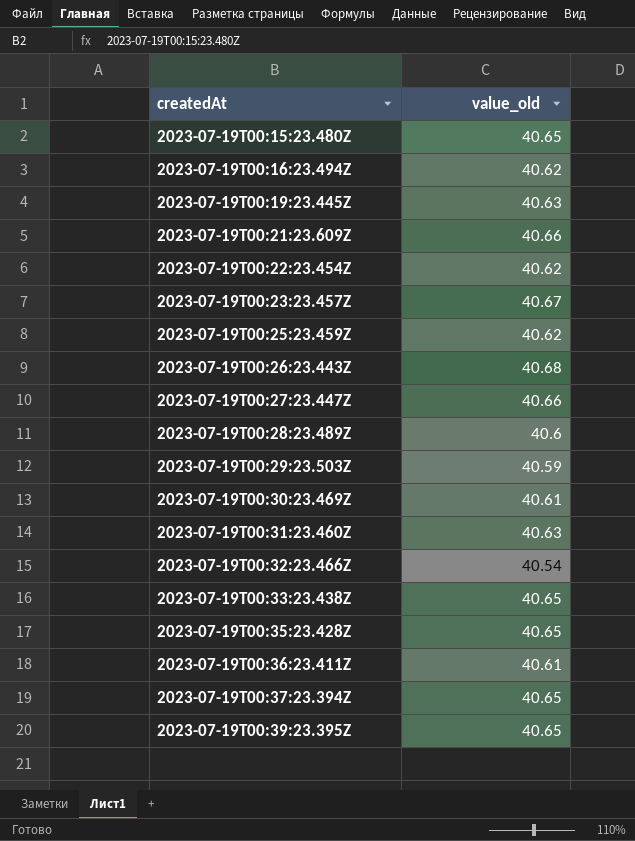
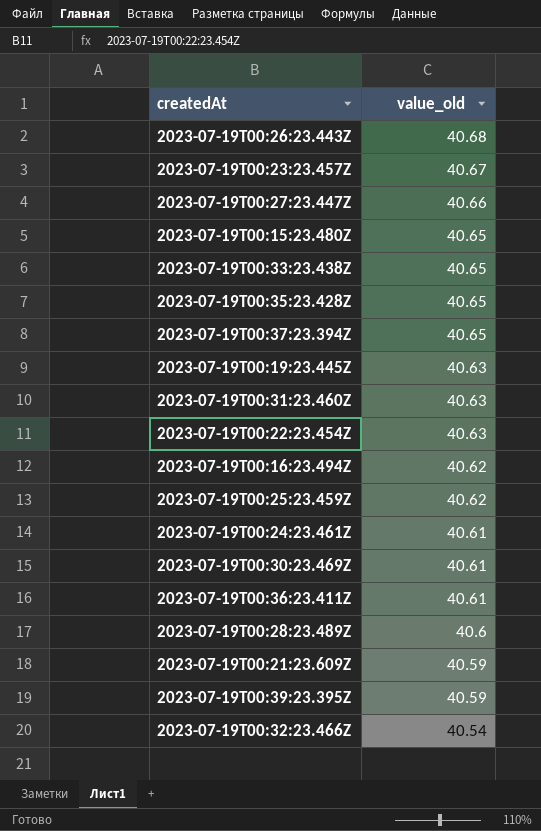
row order: createdAt ascending -> value_old descending
row 2023-07-19T00:29:23.503Z: 40.59 -> none
2023-07-19T00:22:23.454Z | value_old: 40.62 -> 40.63
row 2023-07-19T00:24:23.461Z: none -> 40.61
2023-07-19T00:21:23.609Z | value_old: 40.66 -> 40.59
2023-07-19T00:39:23.395Z | value_old: 40.65 -> 40.59

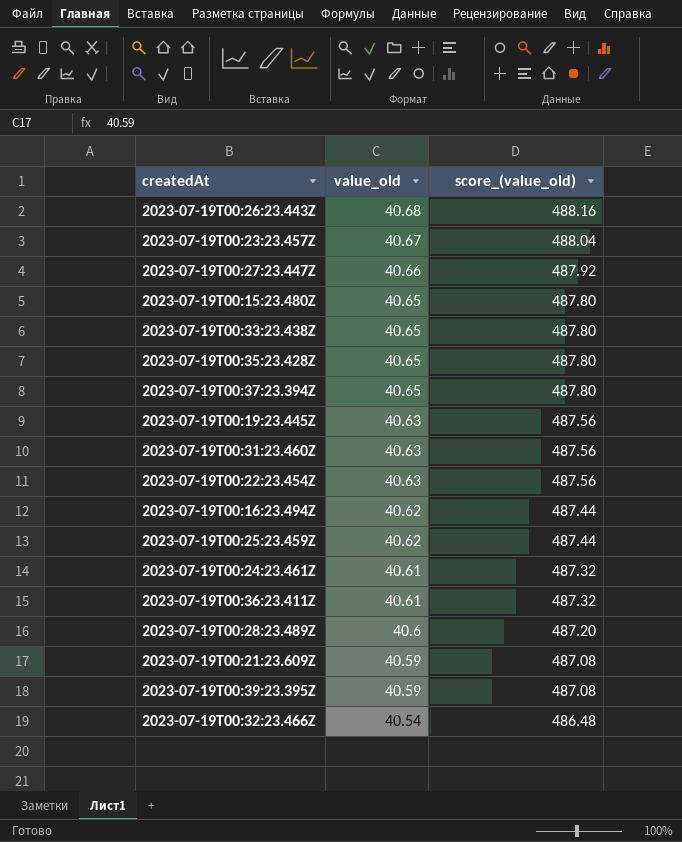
column score_(value_old) | formula: none -> [value_old] * 12
row 2023-07-19T00:30:23.469Z: 40.61 -> none

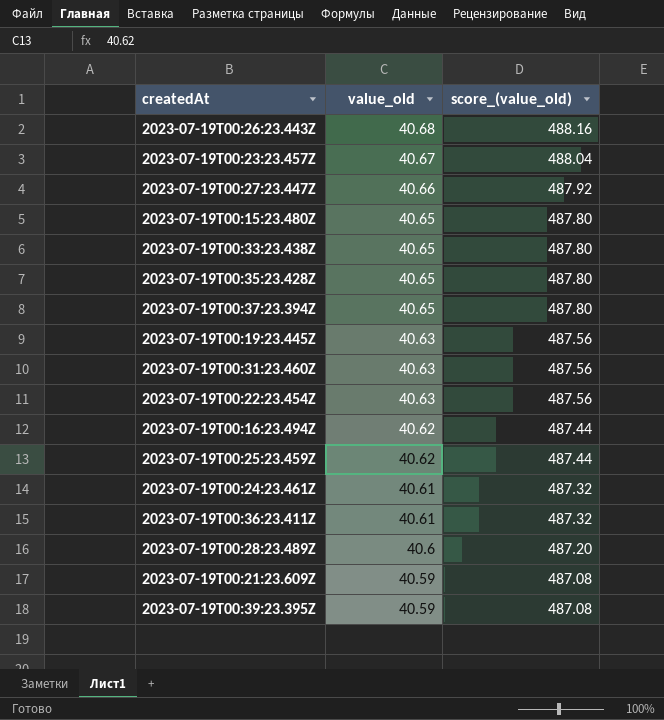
row 2023-07-19T00:32:23.466Z: 40.54 | 486.48 -> none

